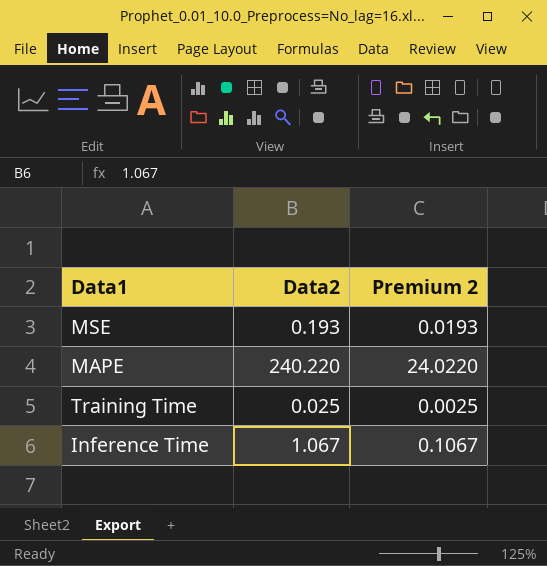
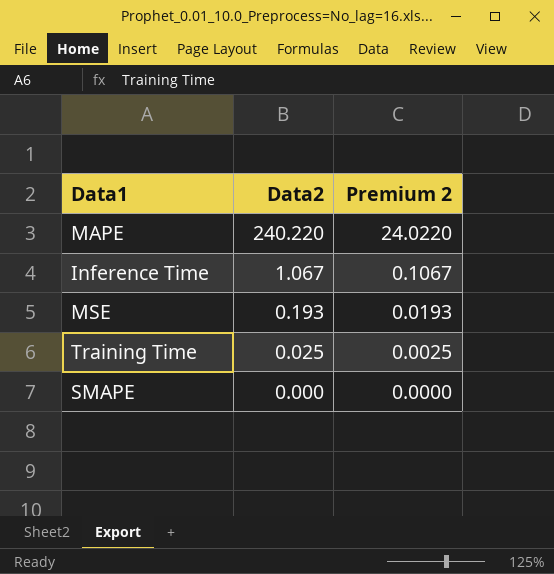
row order: none -> Data2 descending
row SMAPE: none -> 0.000 | 0.0000

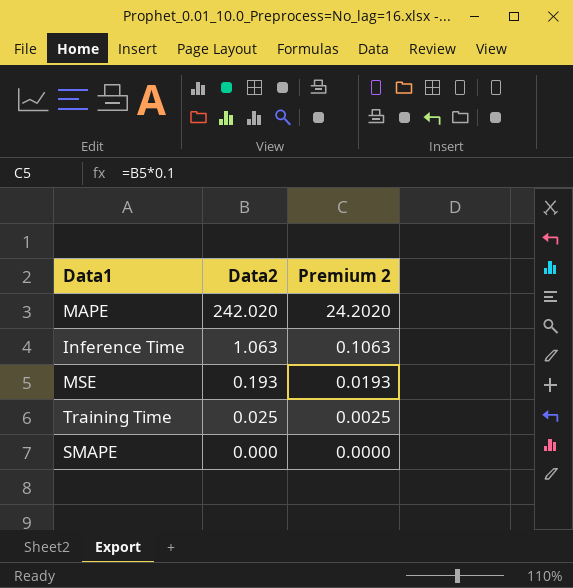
MAPE | Data2: 240.220 -> 242.020
MAPE | Premium 2: 24.0220 -> 24.2020
Inference Time | Data2: 1.067 -> 1.063
Inference Time | Premium 2: 0.1067 -> 0.1063

